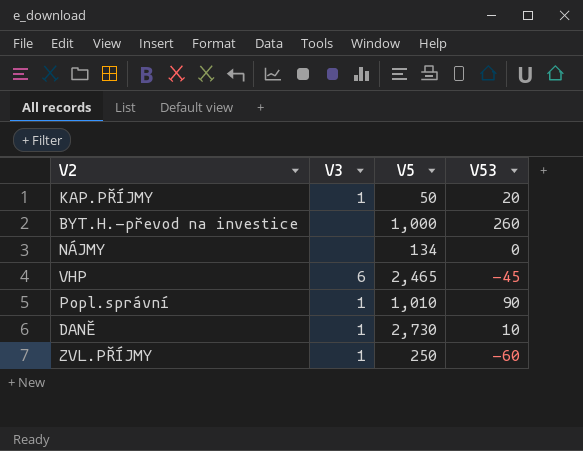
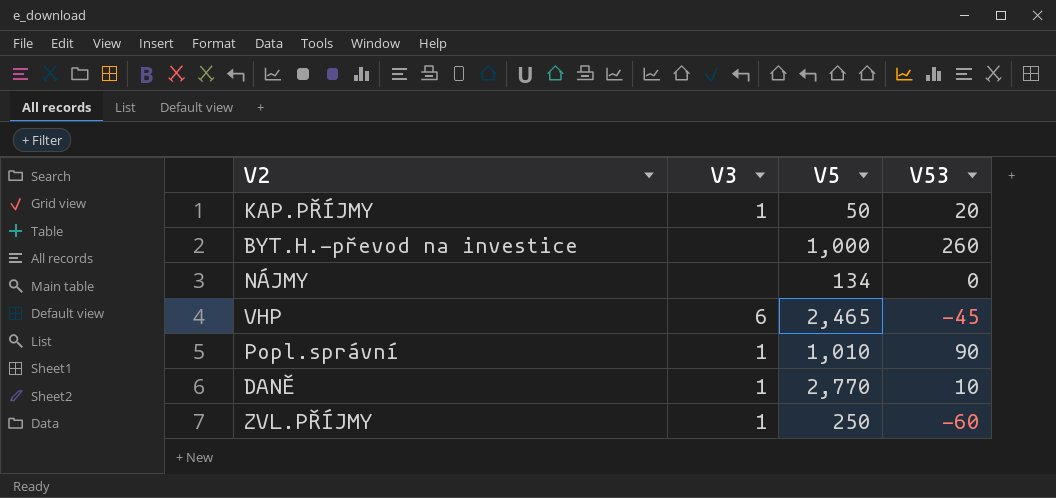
DANĚ | V5: 2,730 -> 2,770

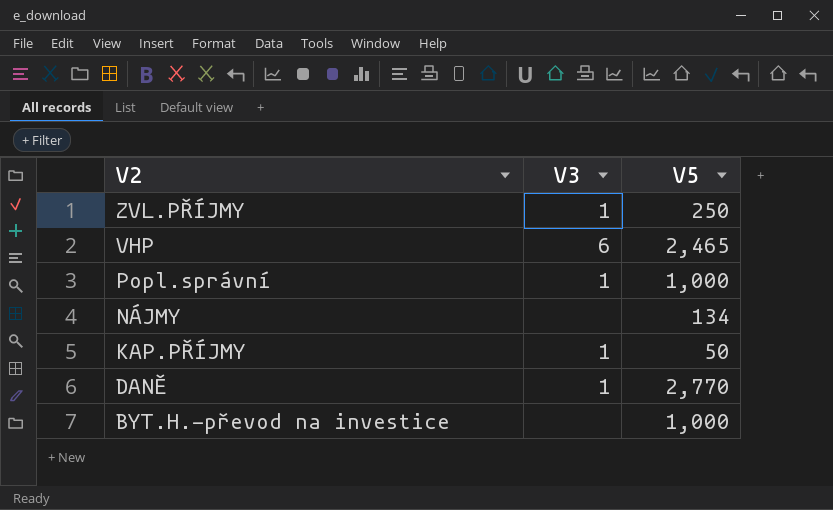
row order: none -> V2 descending
column V53 | position: 4 -> none
Popl.správní | V5: 1,010 -> 1,000

